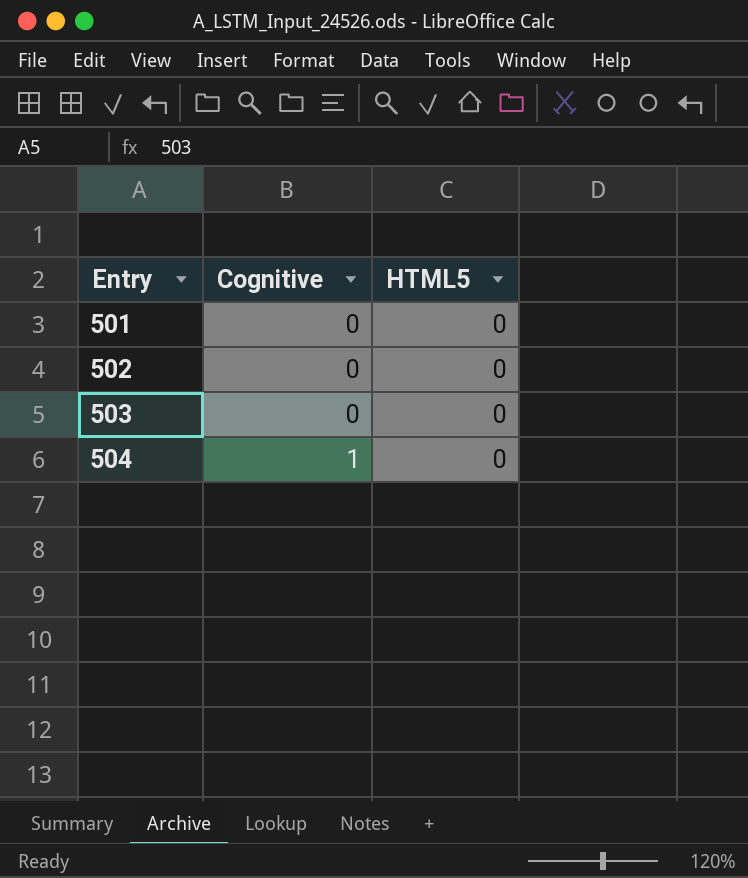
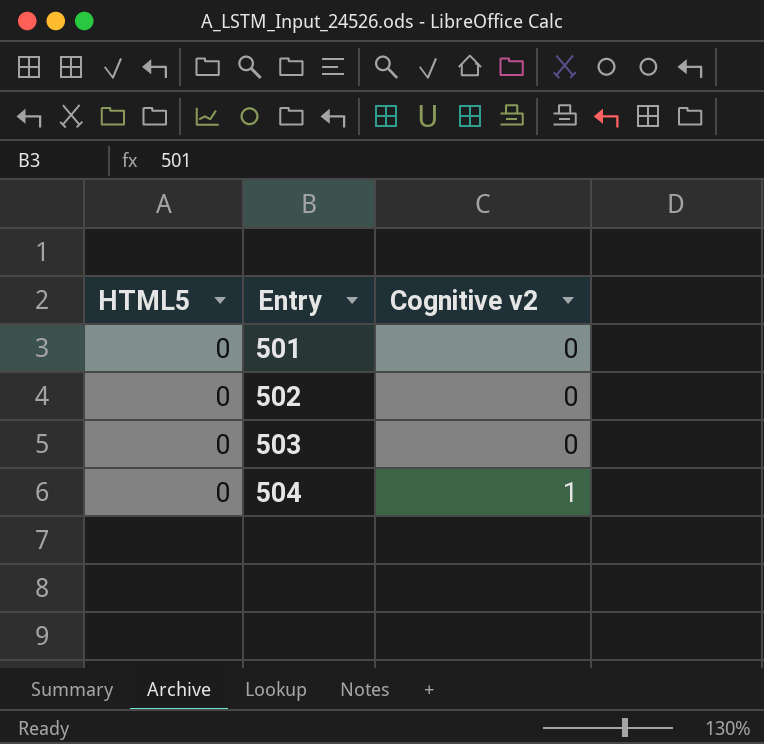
column HTML5 | position: 3 -> 1
column name: Cognitive -> Cognitive v2

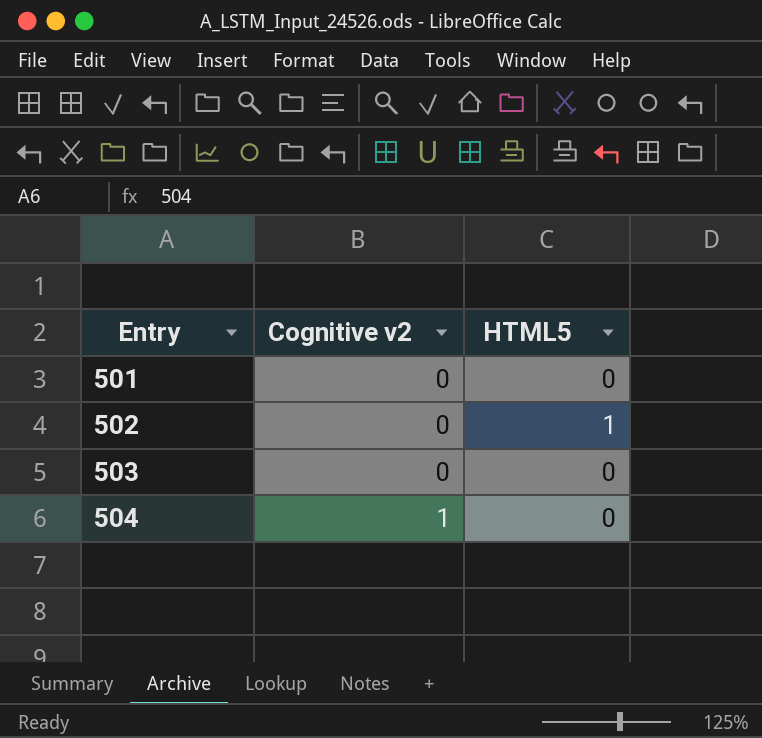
column HTML5 | position: 1 -> 3
502 | HTML5: 0 -> 1

